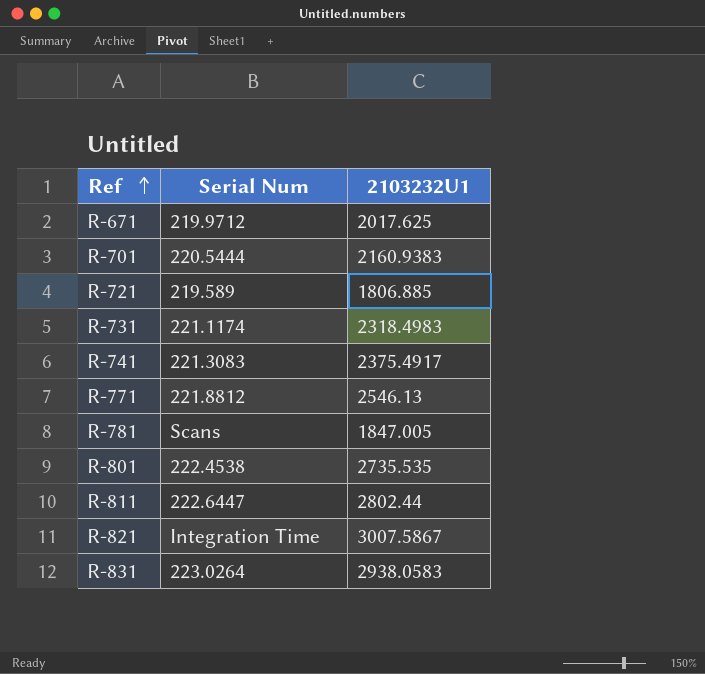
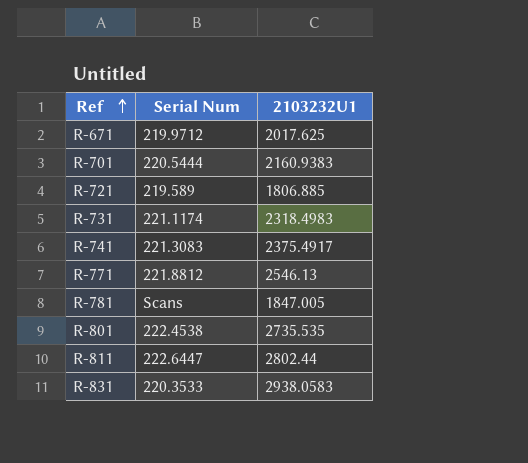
row R-821: Integration Time | 3007.5867 -> none
R-831 | Serial Num: 223.0264 -> 220.3533

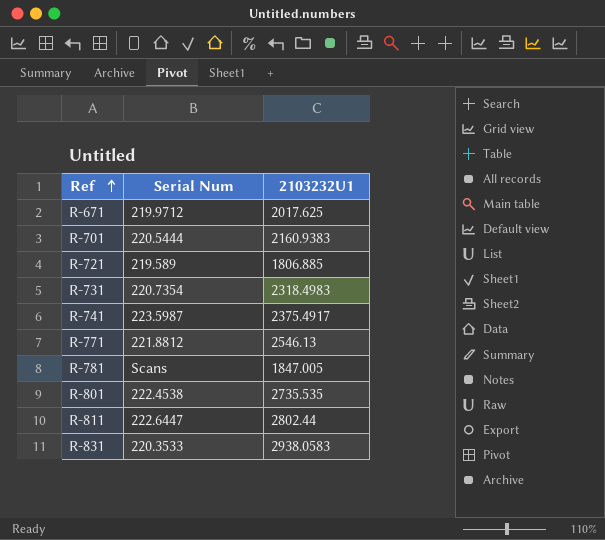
R-731 | Serial Num: 221.1174 -> 220.7354
R-741 | Serial Num: 221.3083 -> 223.5987

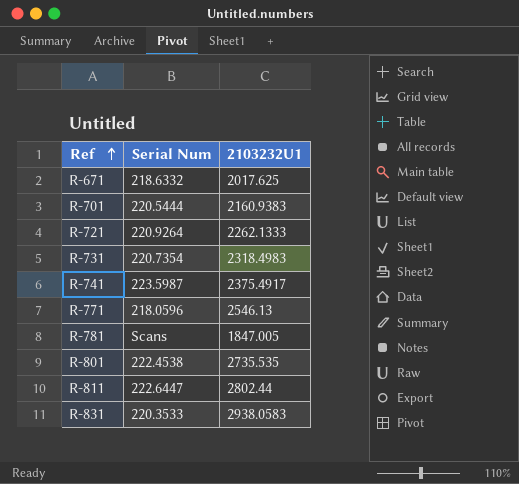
R-671 | Serial Num: 219.9712 -> 218.6332
R-721 | Serial Num: 219.589 -> 220.9264
R-721 | 2103232U1: 1806.885 -> 2262.1333
R-771 | Serial Num: 221.8812 -> 218.0596

